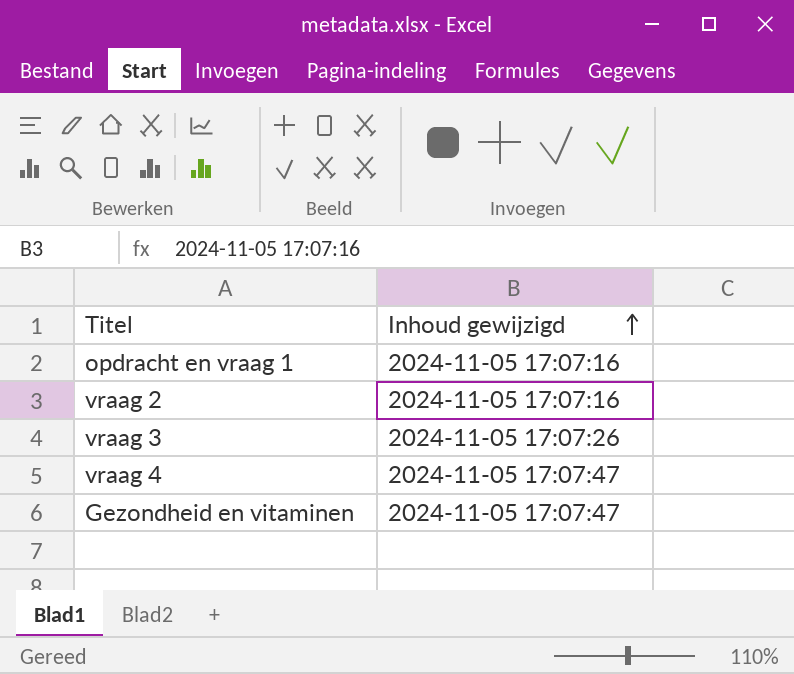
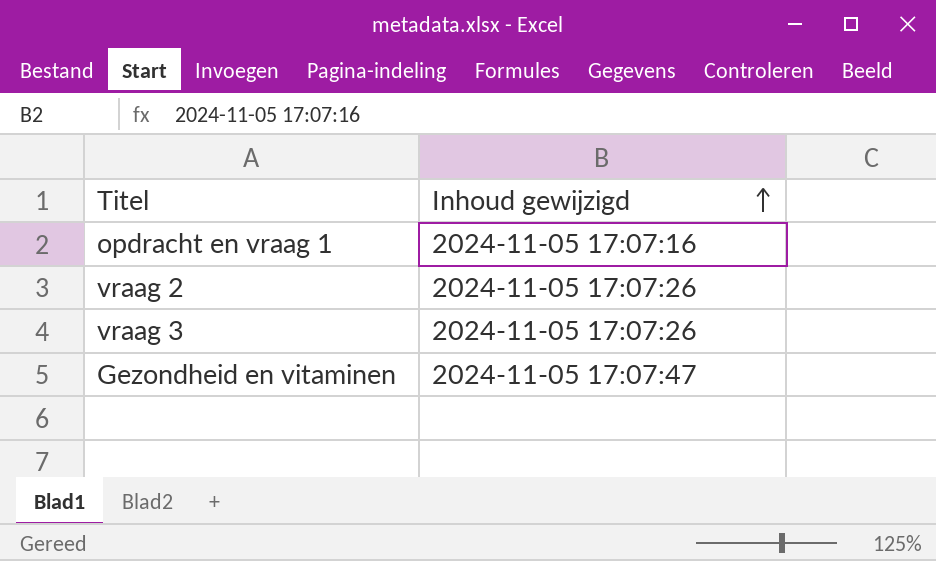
row vraag 4: 2024-11-05 17:07:47 -> none
vraag 2 | Inhoud gewijzigd: 2024-11-05 17:07:16 -> 2024-11-05 17:07:26

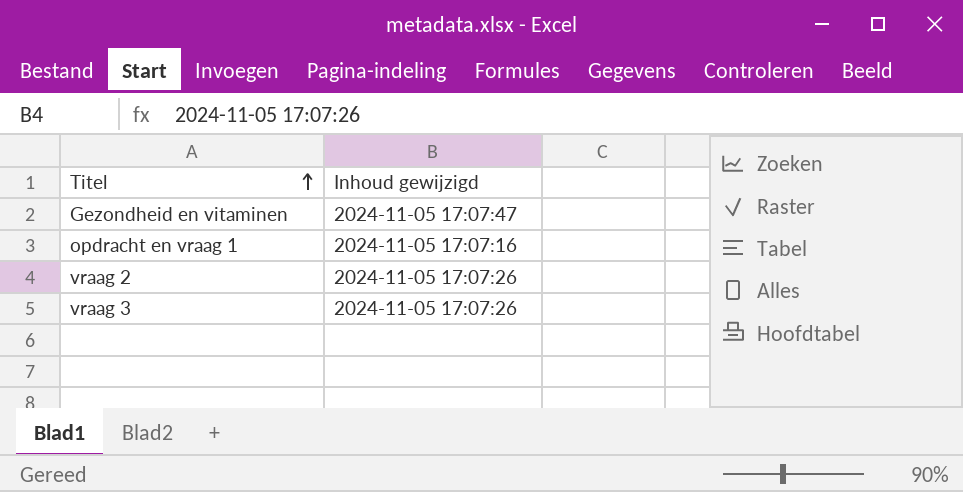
row order: Inhoud gewijzigd ascending -> Titel ascending

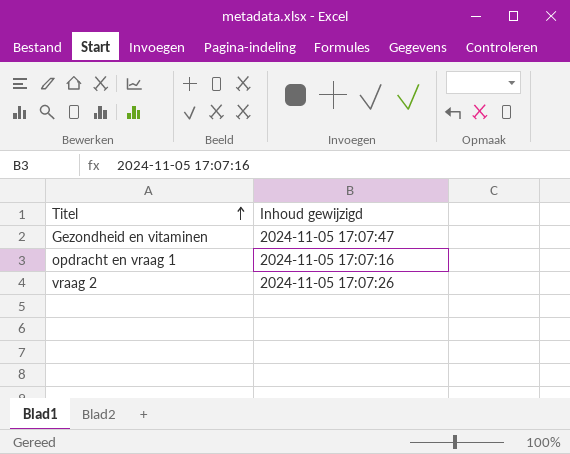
row vraag 3: 2024-11-05 17:07:26 -> none

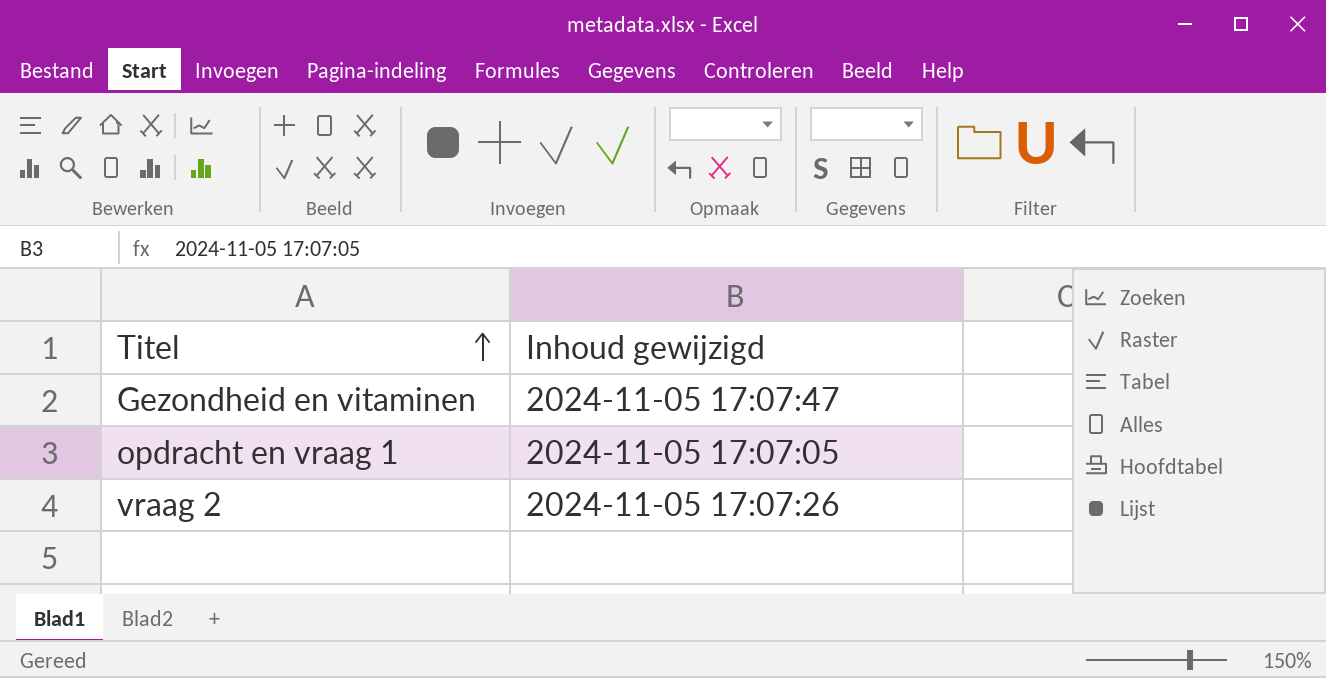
opdracht en vraag 1 | Inhoud gewijzigd: 2024-11-05 17:07:16 -> 2024-11-05 17:07:05

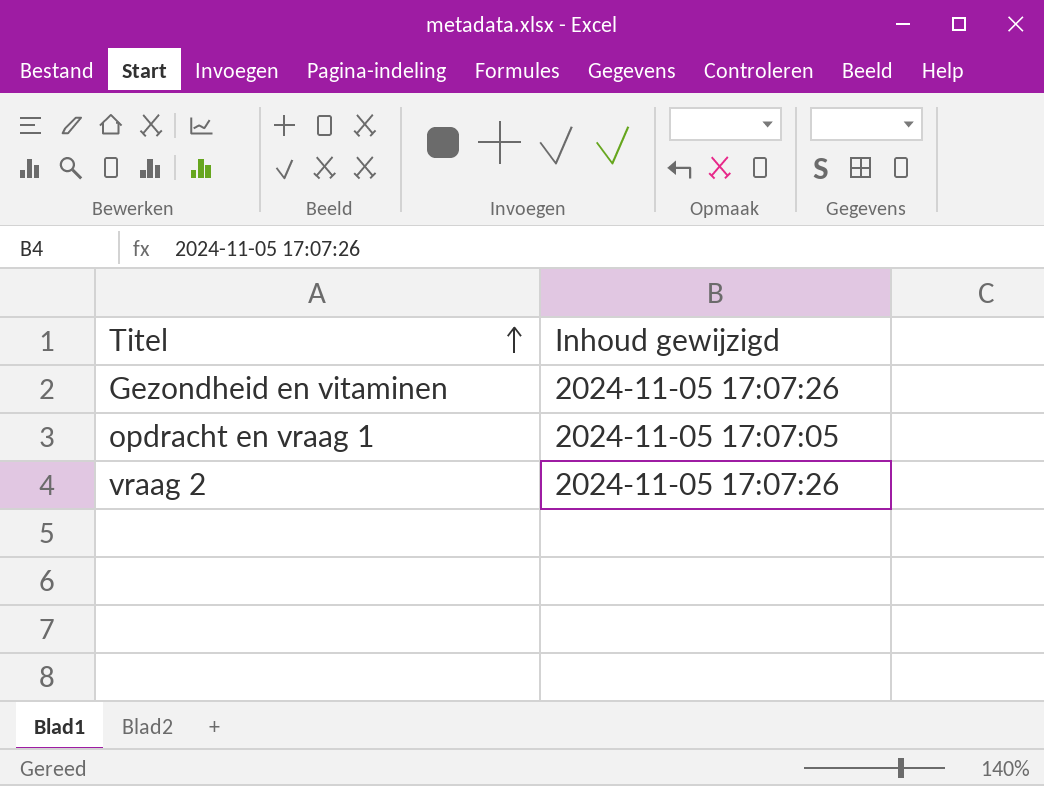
Gezondheid en vitaminen | Inhoud gewijzigd: 2024-11-05 17:07:47 -> 2024-11-05 17:07:26

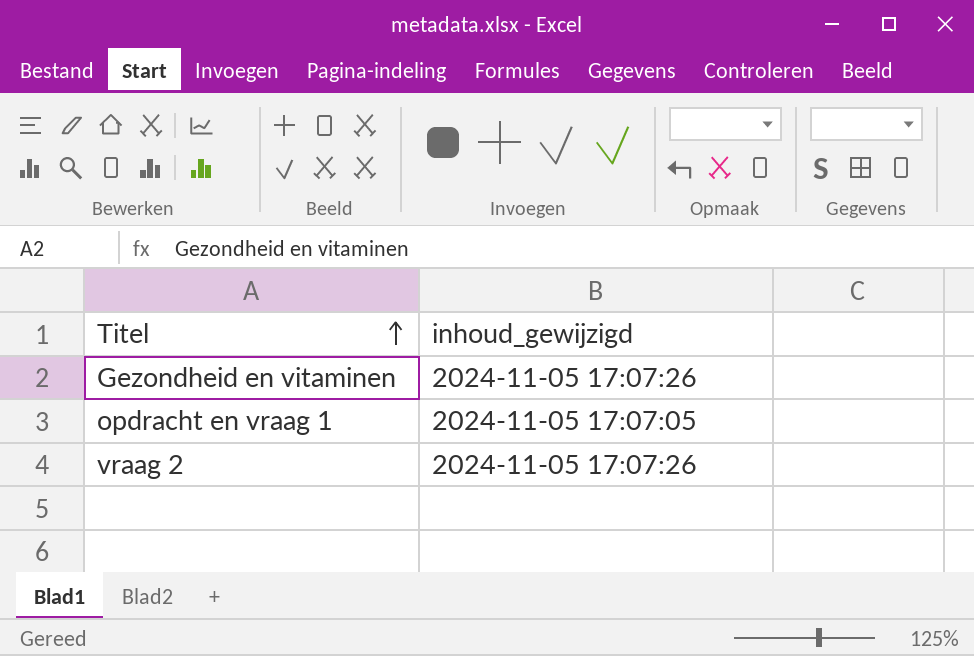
column name: Inhoud gewijzigd -> inhoud_gewijzigd

